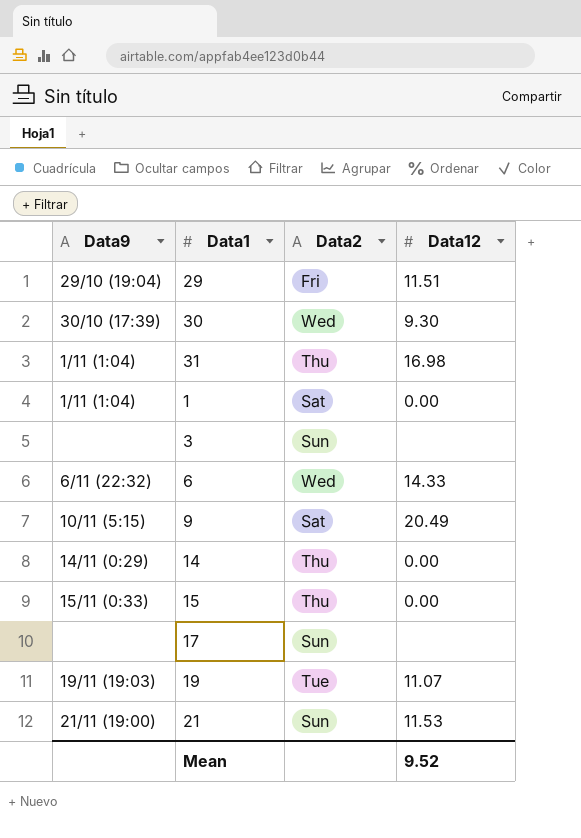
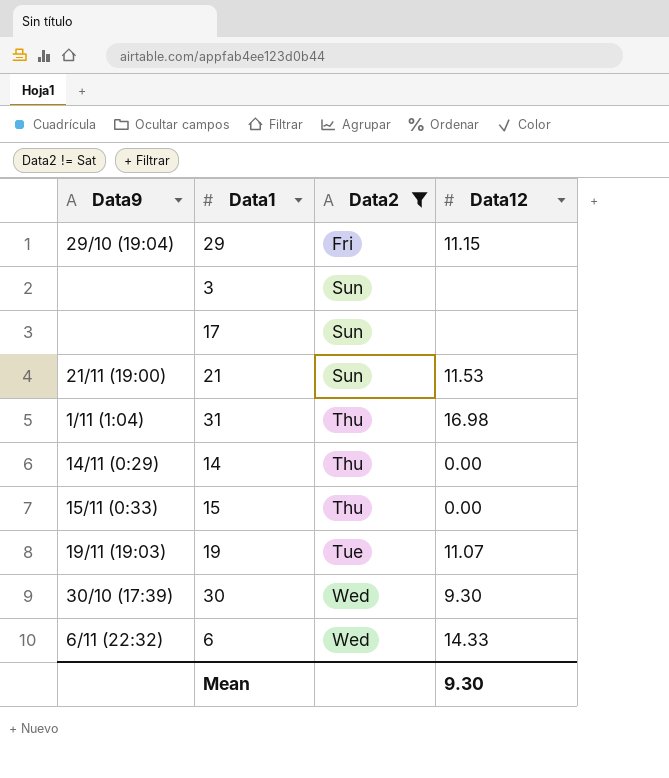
filter: none -> Data2 != Sat
row order: none -> Data2 ascending
29 | Data12: 11.51 -> 11.15
Mean | Data12: 9.52 -> 9.30

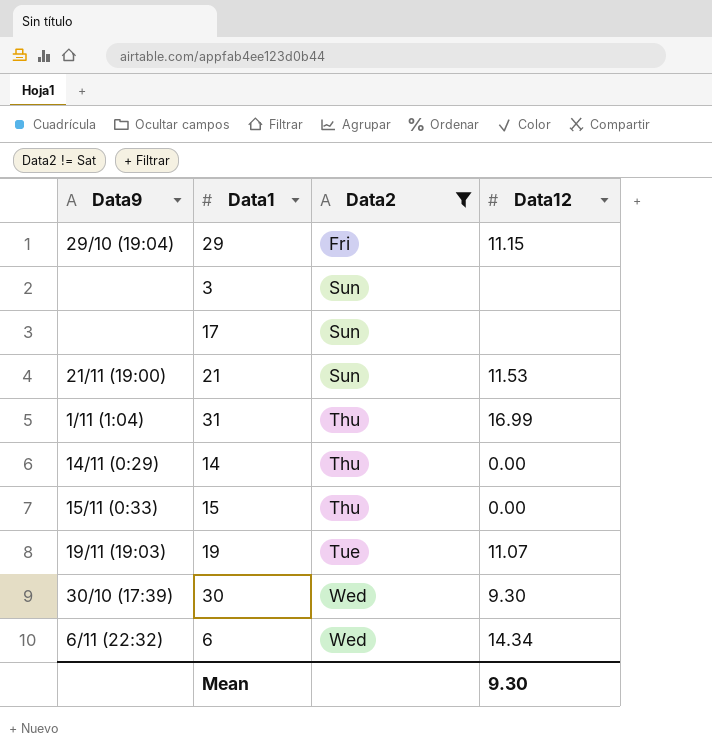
31 | Data12: 16.98 -> 16.99
6 | Data12: 14.33 -> 14.34

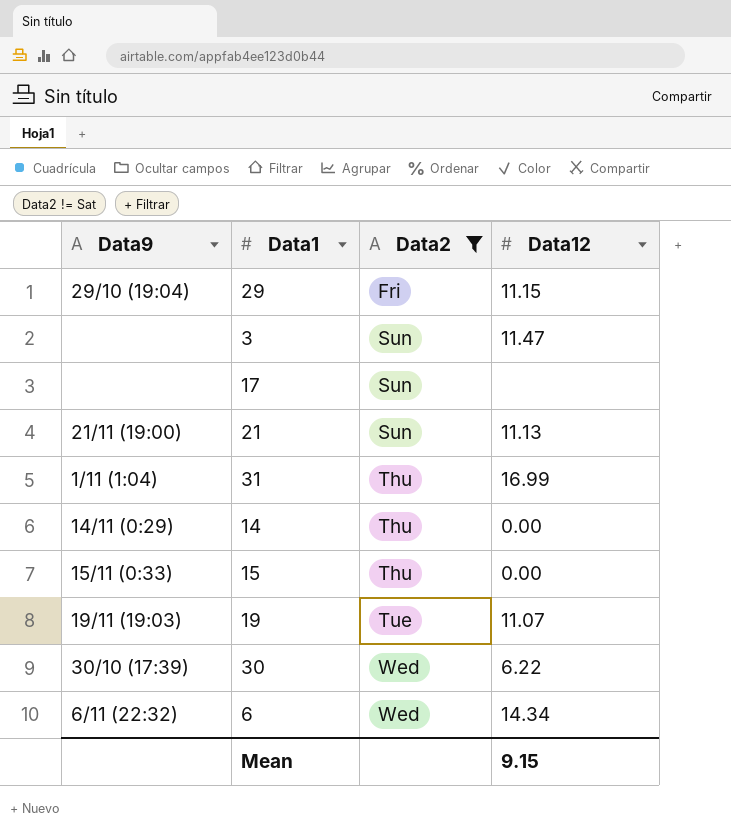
3 | Data12: none -> 11.47
21 | Data12: 11.53 -> 11.13
30 | Data12: 9.30 -> 6.22
Mean | Data12: 9.30 -> 9.15

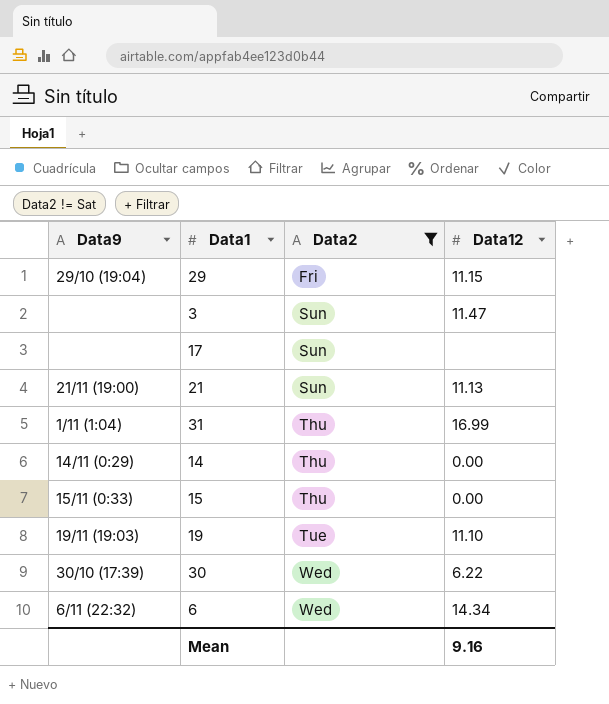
19 | Data12: 11.07 -> 11.10
Mean | Data12: 9.15 -> 9.16

